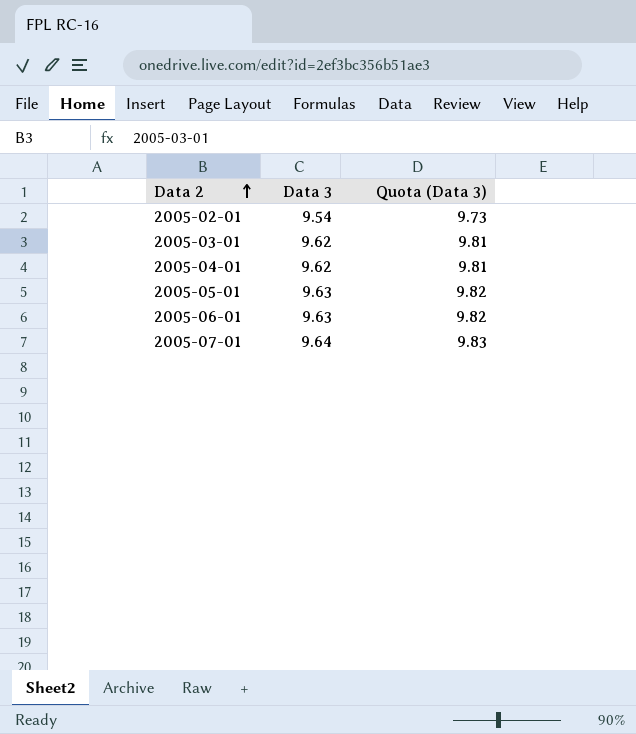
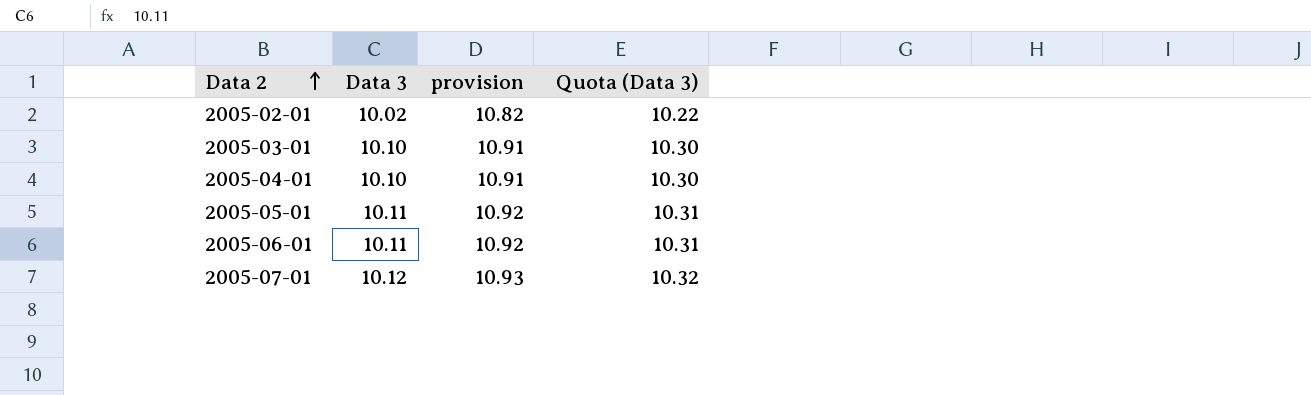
column provision | formula: none -> [Data 3] * 1.08
2005-02-01 | Data 3: 9.54 -> 10.02
2005-02-01 | Quota (Data 3): 9.73 -> 10.22
2005-03-01 | Data 3: 9.62 -> 10.10
2005-03-01 | Quota (Data 3): 9.81 -> 10.30
2005-04-01 | Data 3: 9.62 -> 10.10
2005-04-01 | Quota (Data 3): 9.81 -> 10.30
2005-05-01 | Data 3: 9.63 -> 10.11
2005-05-01 | Quota (Data 3): 9.82 -> 10.31
2005-06-01 | Data 3: 9.63 -> 10.11
2005-06-01 | Quota (Data 3): 9.82 -> 10.31
2005-07-01 | Data 3: 9.64 -> 10.12
2005-07-01 | Quota (Data 3): 9.83 -> 10.32

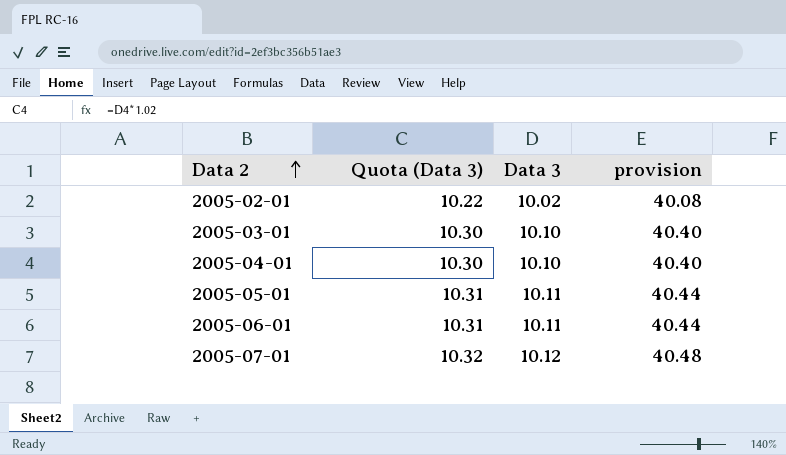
column Quota (Data 3) | position: 4 -> 2
column provision | formula: [Data 3] * 1.08 -> [Data 3] * 4

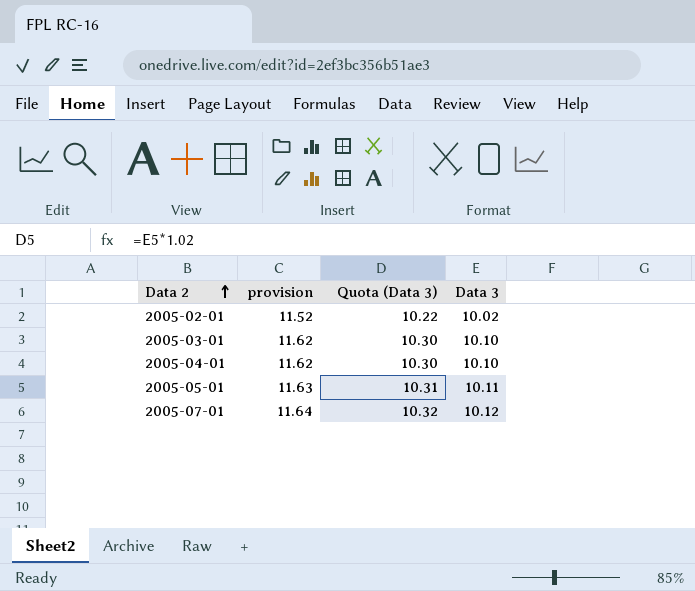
column provision | formula: [Data 3] * 4 -> [Data 3] * 1.15
column provision | position: 4 -> 2
row 2005-06-01: 10.31 | 10.11 | 40.44 -> none

